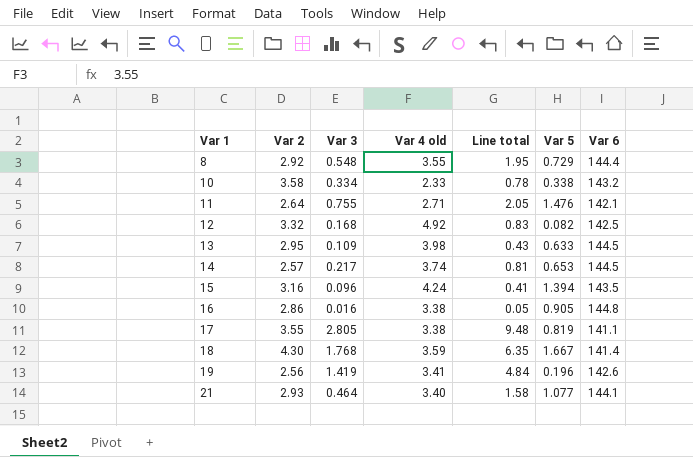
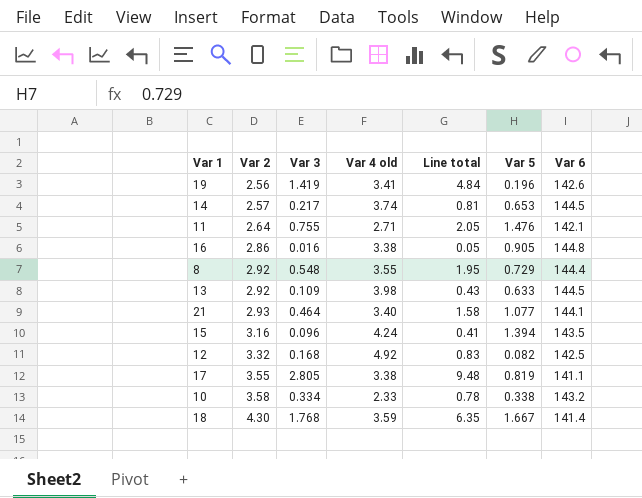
row order: Var 1 ascending -> Var 2 ascending
13 | Var 2: 2.95 -> 2.92

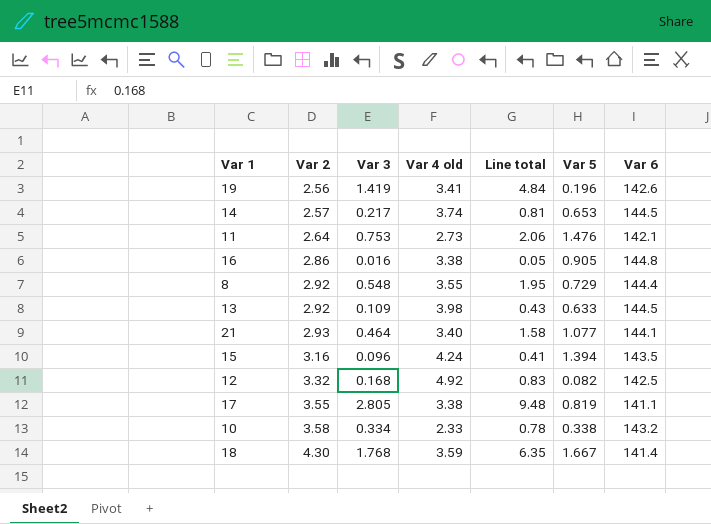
11 | Var 3: 0.755 -> 0.753
11 | Var 4 old: 2.71 -> 2.73
11 | Line total: 2.05 -> 2.06

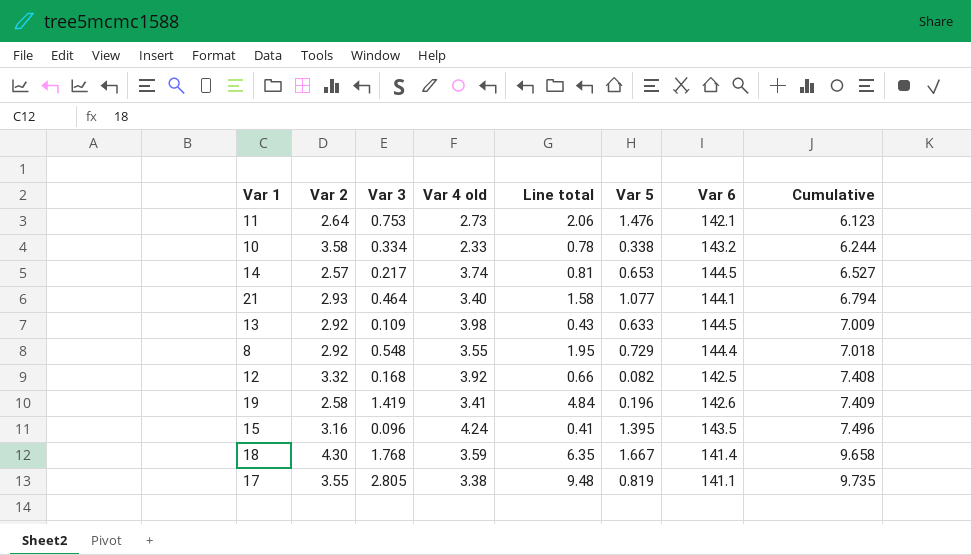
row order: Var 2 ascending -> Cumulative ascending
column Cumulative | formula: none -> [Var 2] + [Var 3] + [Var 4 old]
row 16: 2.86 | 0.016 | 3.38 | 0.05 | 0.905 | 144.8 -> none
12 | Var 4 old: 4.92 -> 3.92
12 | Line total: 0.83 -> 0.66
19 | Var 2: 2.56 -> 2.58
15 | Var 5: 1.394 -> 1.395

